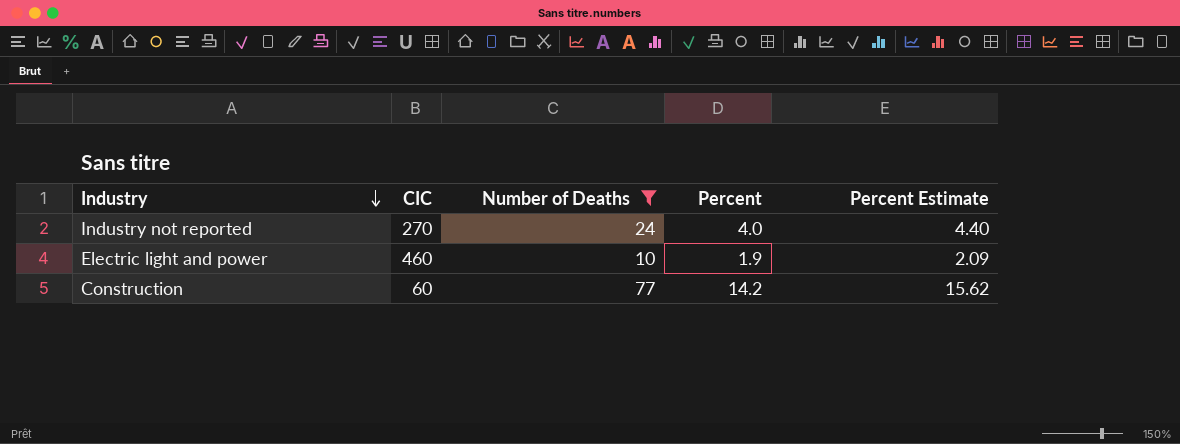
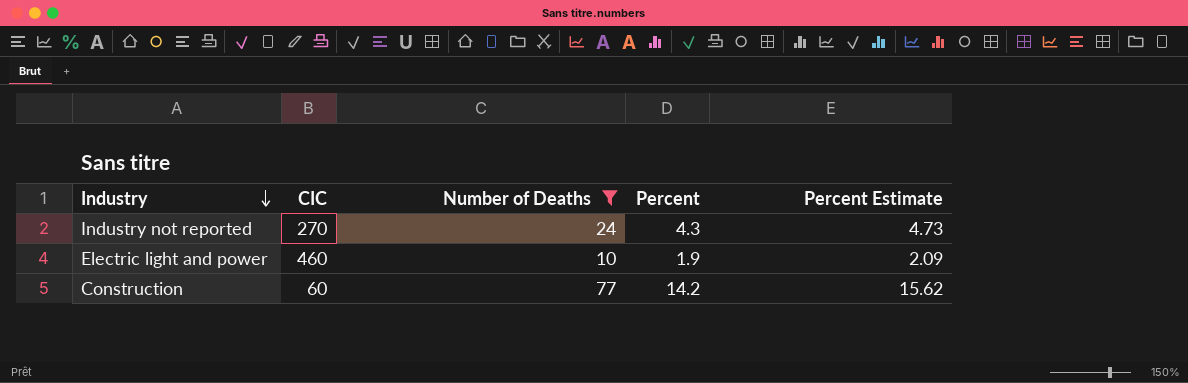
Industry not reported | Percent: 4.0 -> 4.3
Industry not reported | Percent Estimate: 4.40 -> 4.73

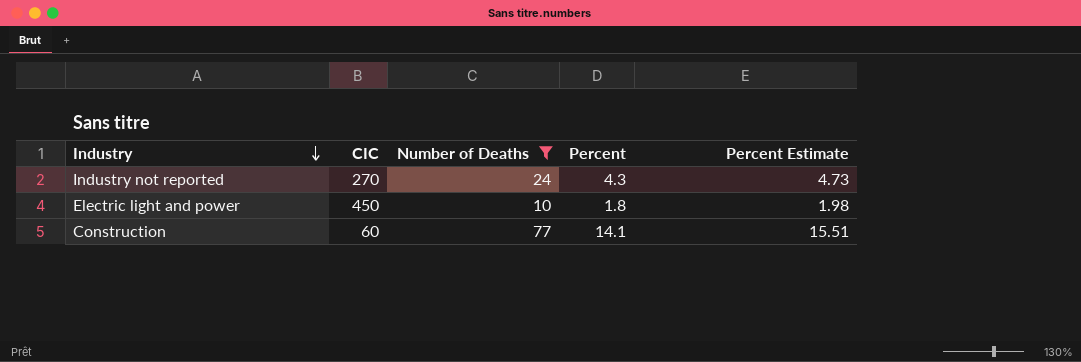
Electric light and power | CIC: 460 -> 450
Electric light and power | Percent: 1.9 -> 1.8
Electric light and power | Percent Estimate: 2.09 -> 1.98
Construction | Percent: 14.2 -> 14.1
Construction | Percent Estimate: 15.62 -> 15.51

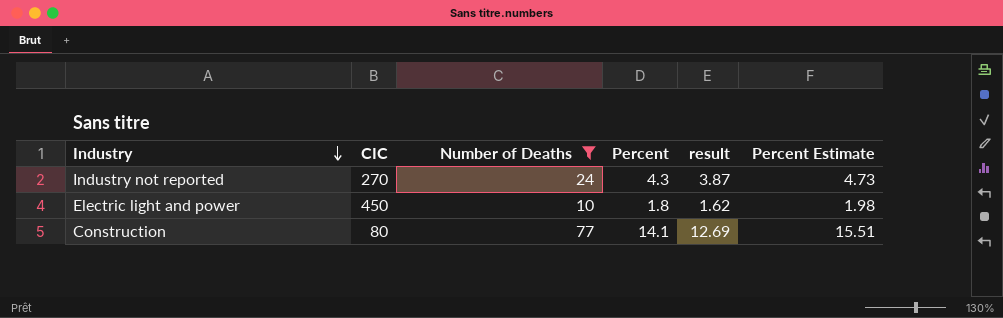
column result | formula: none -> [Percent] * 0.9
Construction | CIC: 60 -> 80

